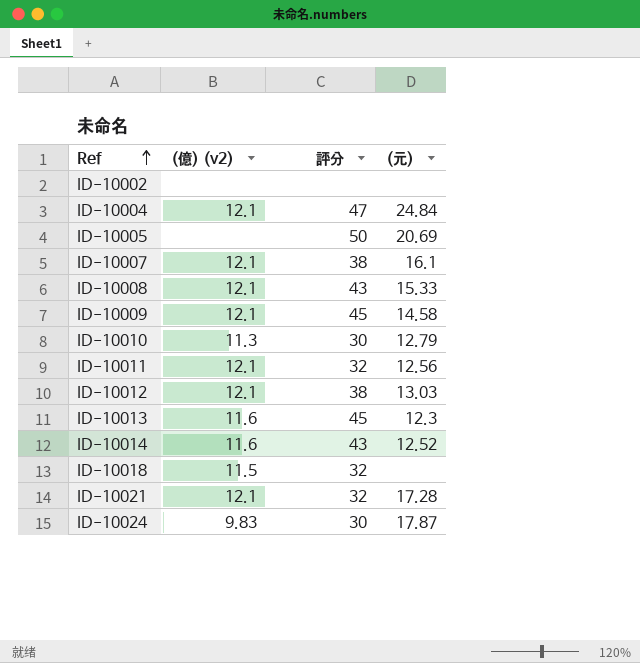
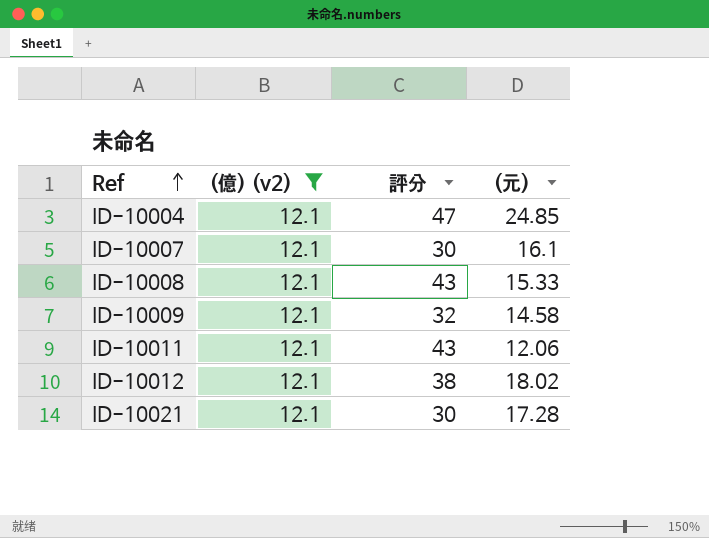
filter: none -> (億) (v2) = 12.1
ID-10004 | (元): 24.84 -> 24.85
ID-10007 | 評分: 38 -> 30
ID-10009 | 評分: 45 -> 32
ID-10011 | 評分: 32 -> 43
ID-10011 | (元): 12.56 -> 12.06
ID-10012 | (元): 13.03 -> 18.02
ID-10021 | 評分: 32 -> 30

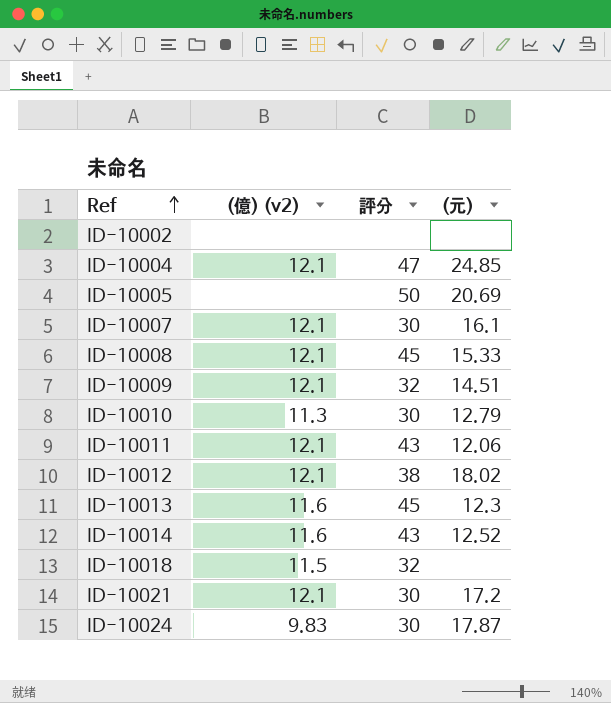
filter: (億) (v2) = 12.1 -> none
ID-10008 | 評分: 43 -> 45
ID-10009 | (元): 14.58 -> 14.51
ID-10021 | (元): 17.28 -> 17.2

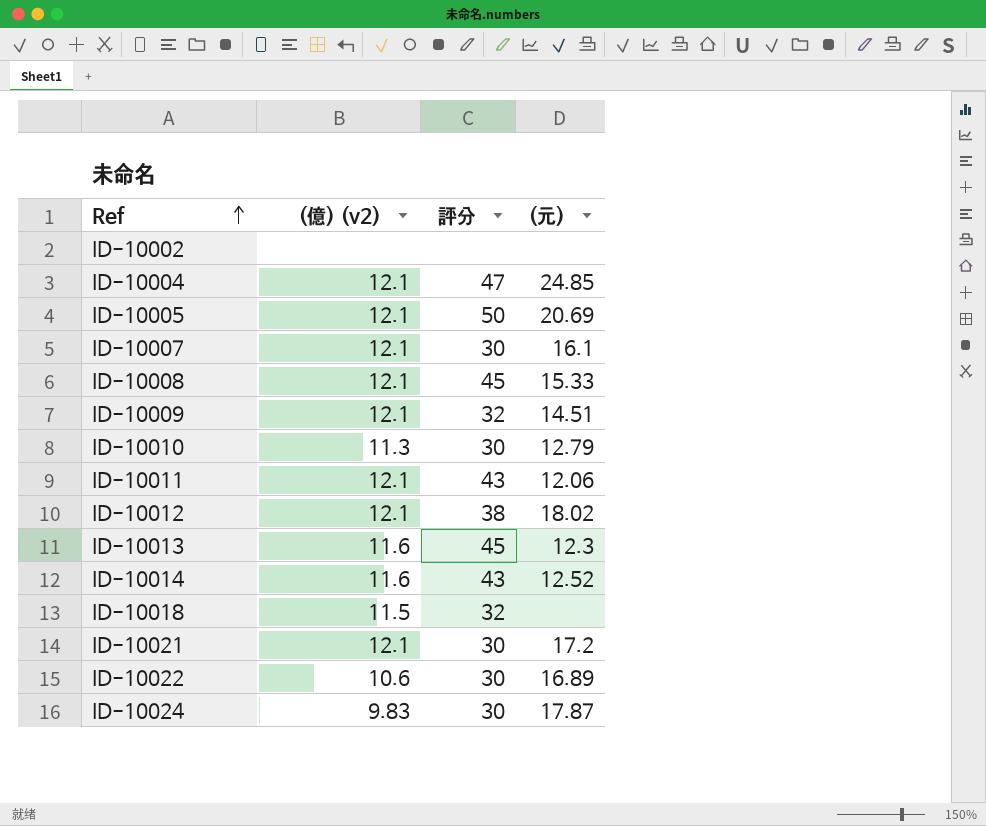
ID-10005 | (億) (v2): none -> 12.1
row ID-10022: none -> 10.6 | 30 | 16.89

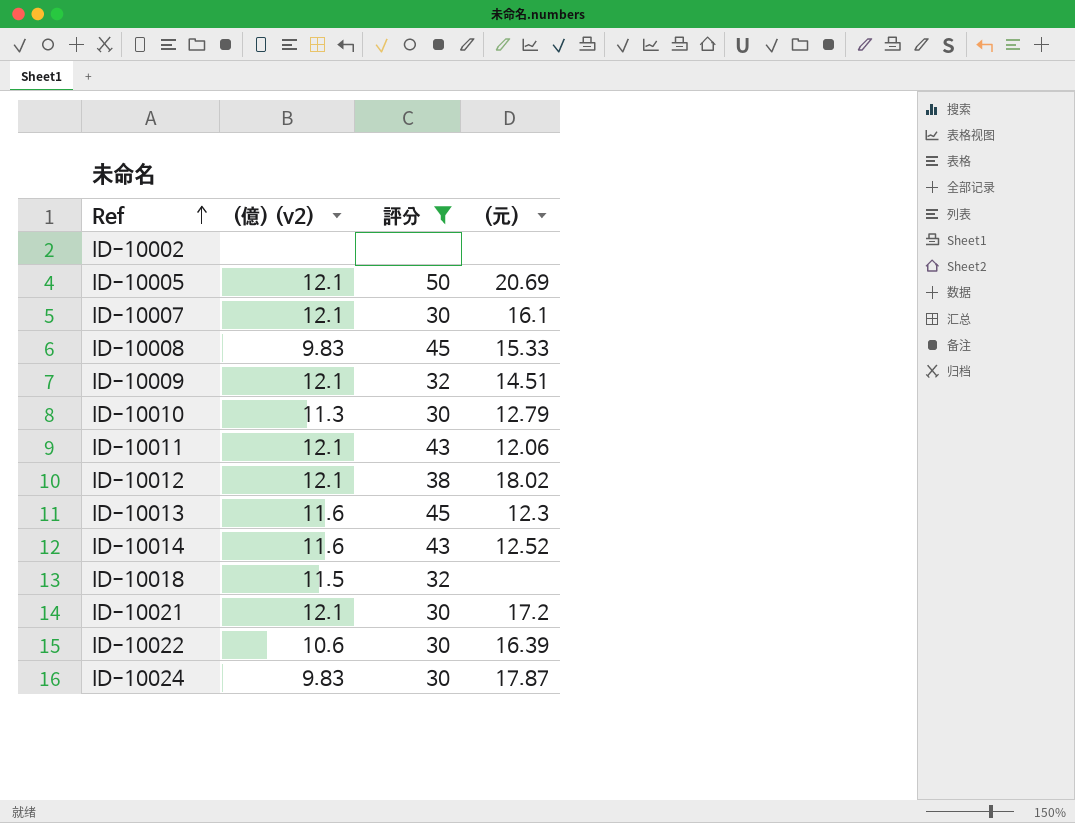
filter: none -> 評分 != 47
ID-10008 | (億) (v2): 12.1 -> 9.83
ID-10022 | (元): 16.89 -> 16.39

